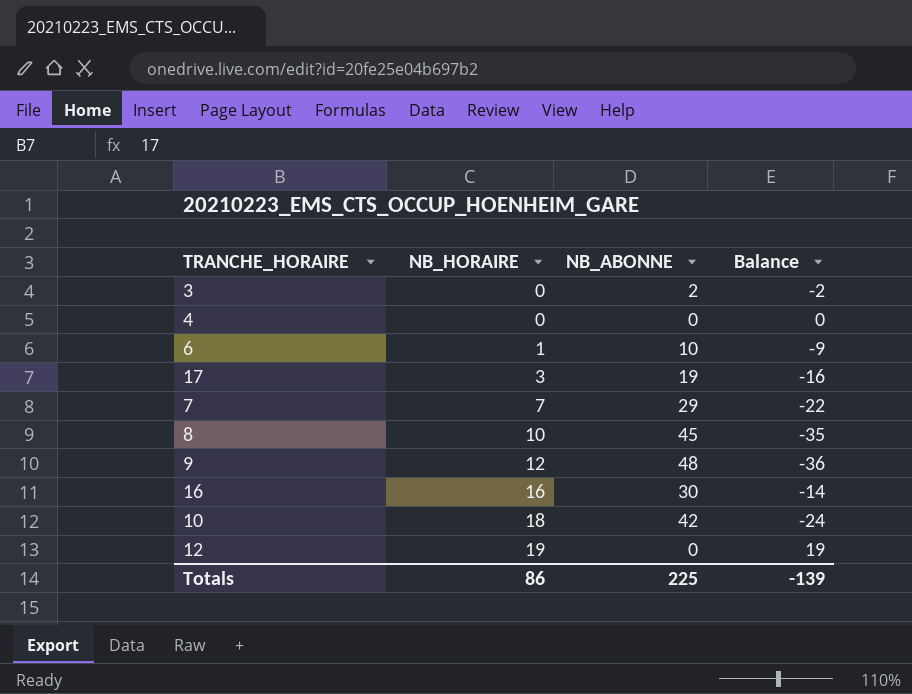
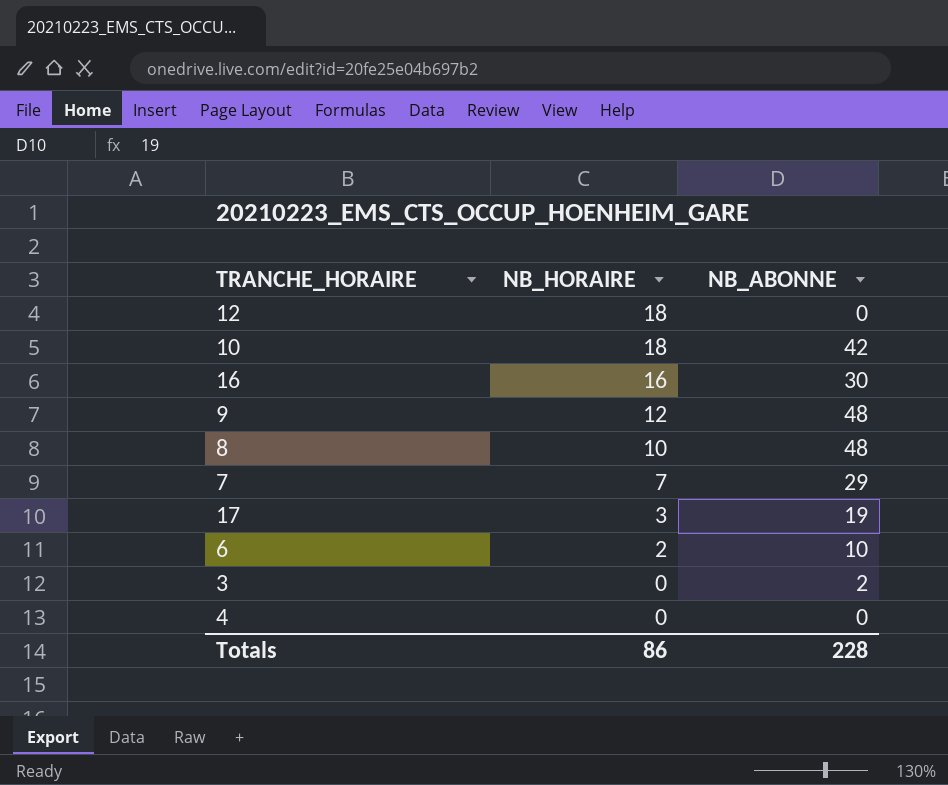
row order: NB_HORAIRE ascending -> NB_HORAIRE descending
column Balance | formula: [NB_HORAIRE] - [NB_ABONNE] -> none
12 | NB_HORAIRE: 19 -> 18
8 | NB_ABONNE: 45 -> 48
6 | NB_HORAIRE: 1 -> 2
Totals | NB_ABONNE: 225 -> 228

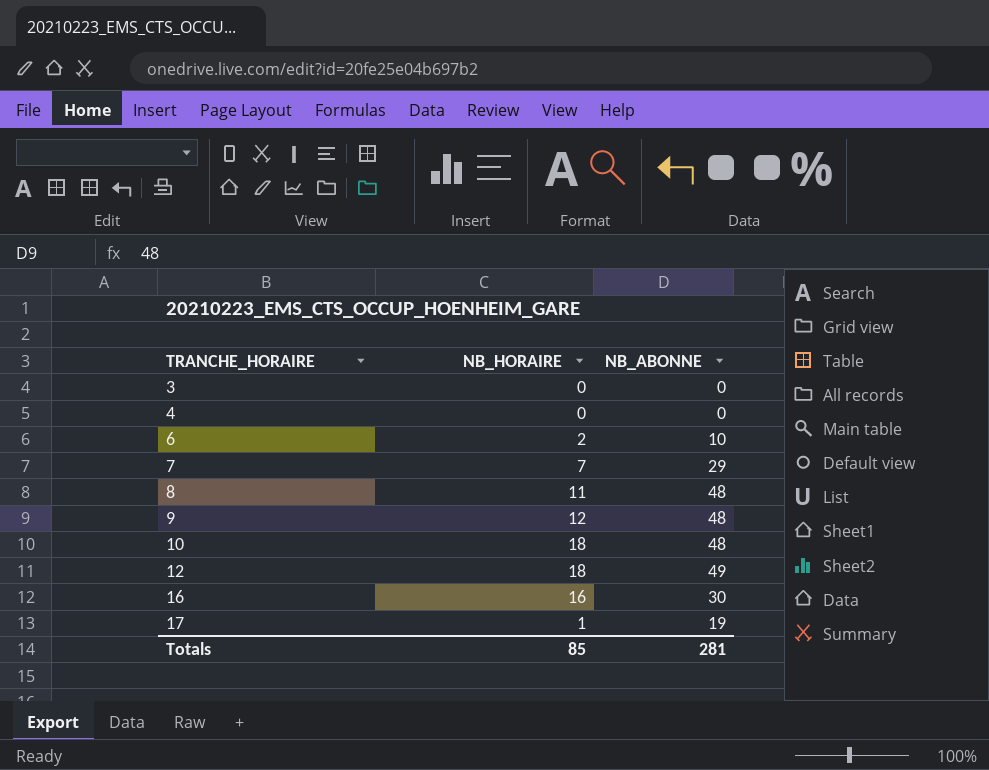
row order: NB_HORAIRE descending -> TRANCHE_HORAIRE ascending
3 | NB_ABONNE: 2 -> 0
8 | NB_HORAIRE: 10 -> 11
10 | NB_ABONNE: 42 -> 48
12 | NB_ABONNE: 0 -> 49
17 | NB_HORAIRE: 3 -> 1
Totals | NB_HORAIRE: 86 -> 85
Totals | NB_ABONNE: 228 -> 281

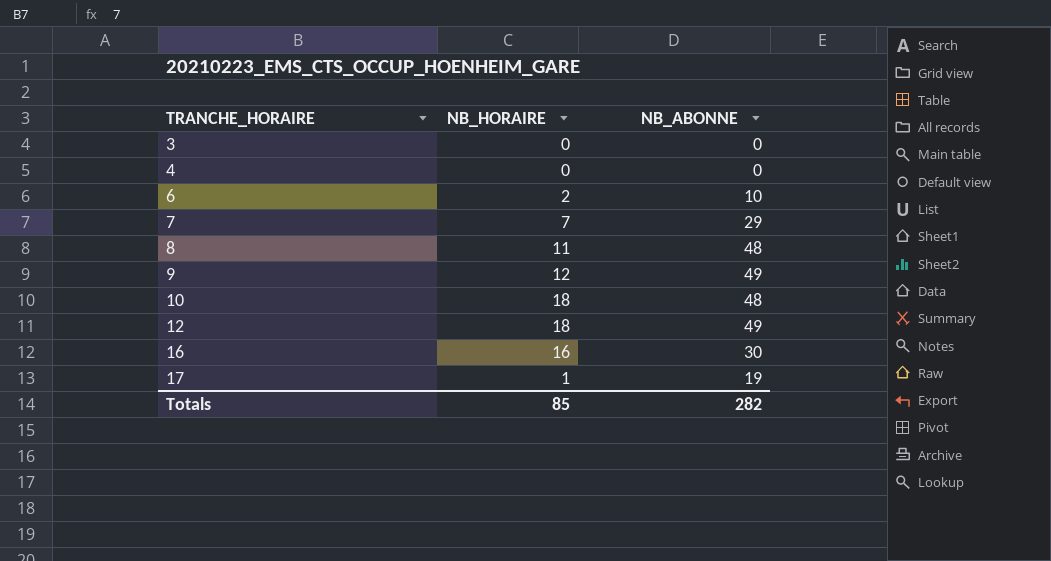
9 | NB_ABONNE: 48 -> 49
Totals | NB_ABONNE: 281 -> 282

